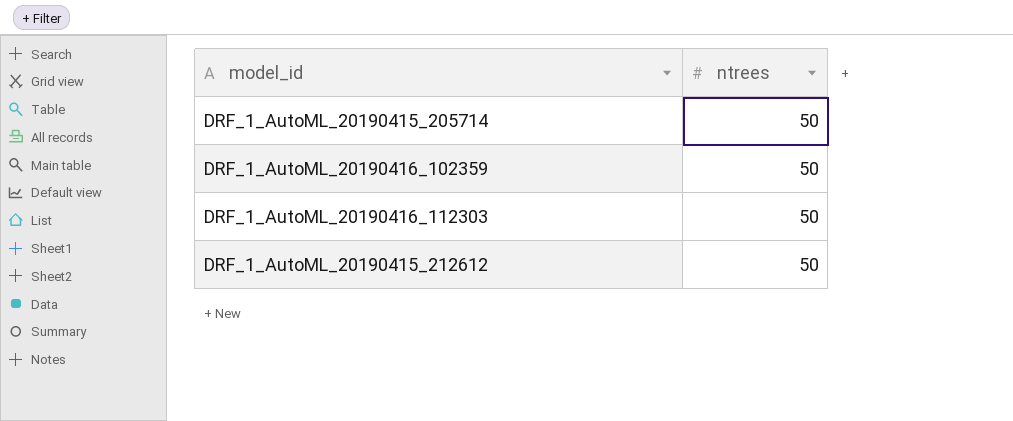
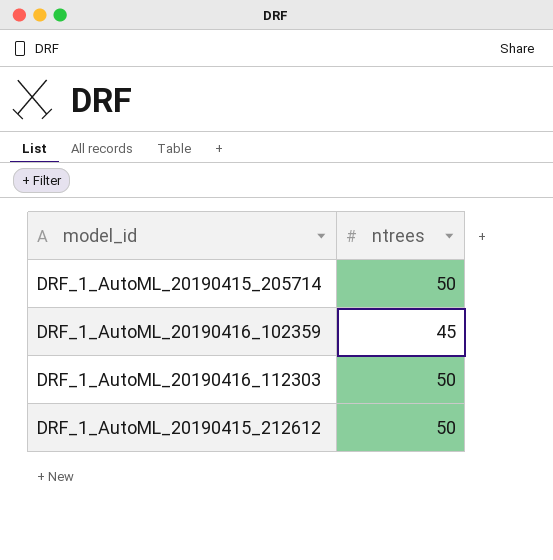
DRF_1_AutoML_20190416_102359 | ntrees: 50 -> 45

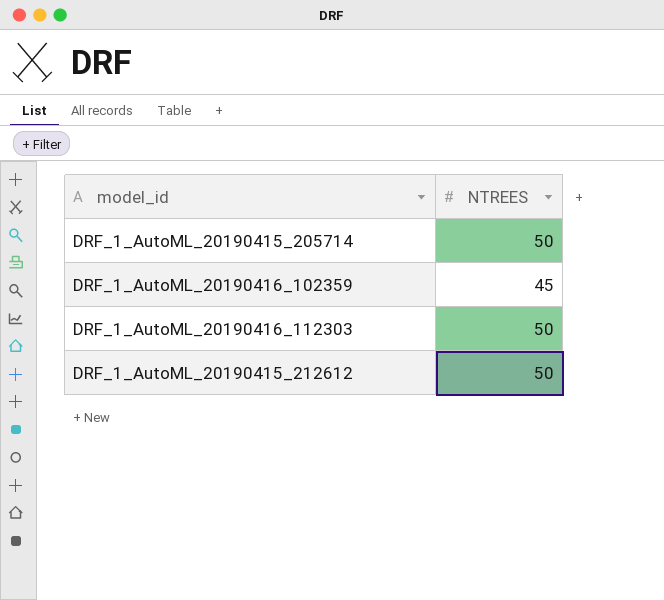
column name: ntrees -> NTREES

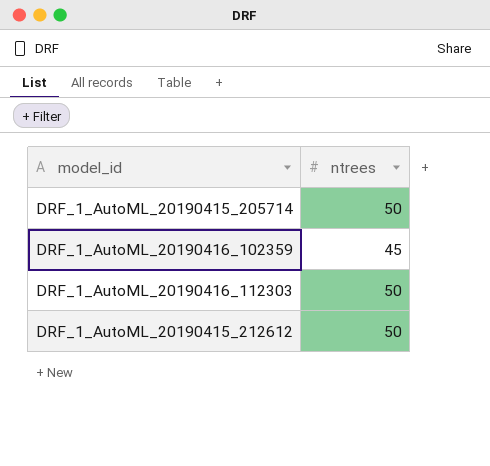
column name: NTREES -> ntrees

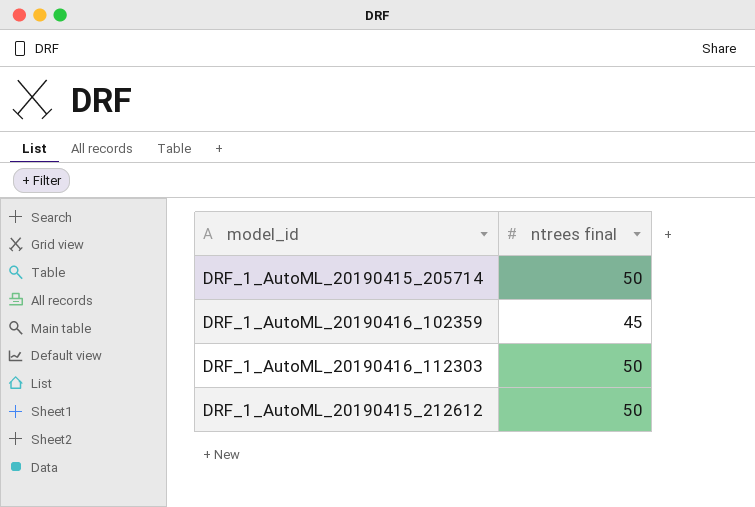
column name: ntrees -> ntrees final

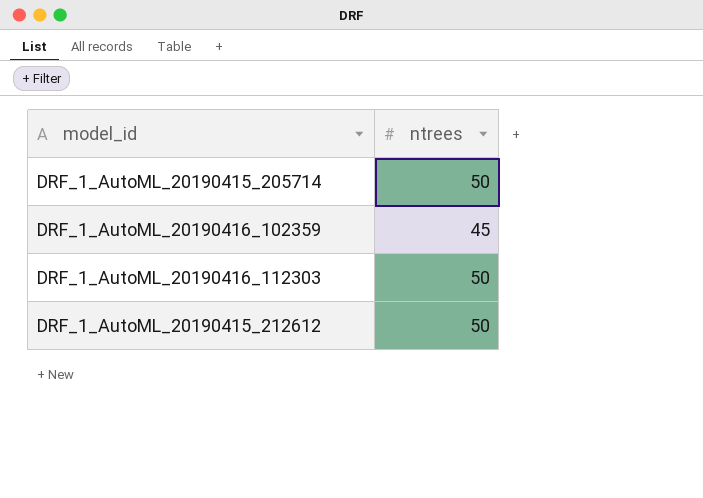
column name: ntrees final -> ntrees

